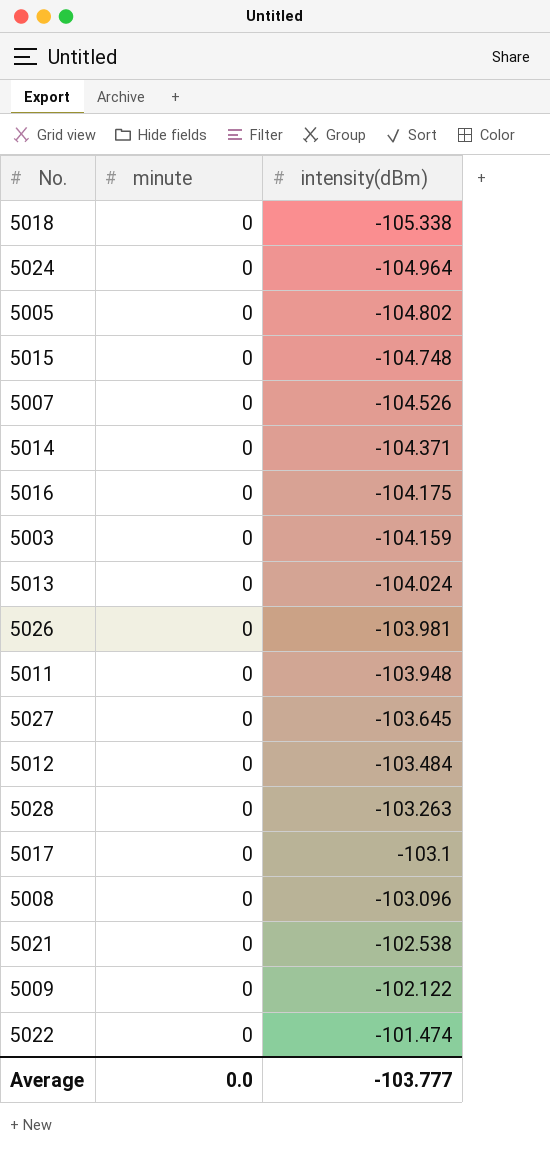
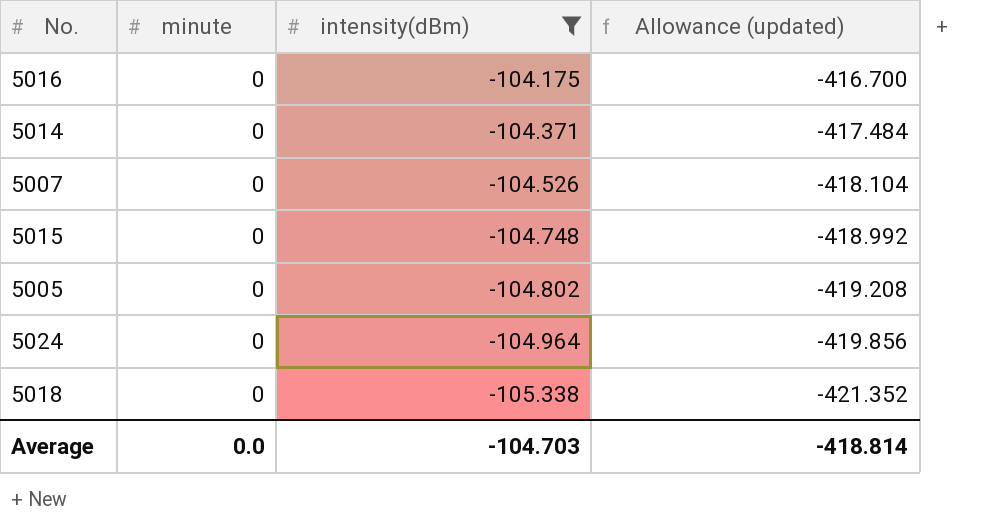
filter: none -> intensity(dBm) <= -104.175
row order: intensity(dBm) ascending -> intensity(dBm) descending
column Allowance (updated) | formula: none -> [intensity(dBm)] * 4
Average | intensity(dBm): -103.777 -> -104.703

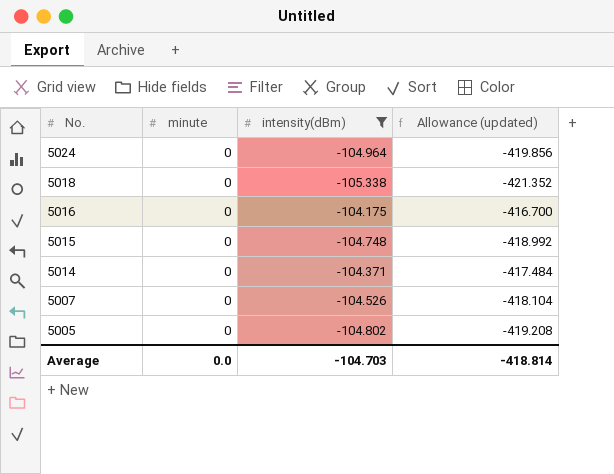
row order: intensity(dBm) descending -> No. descending

